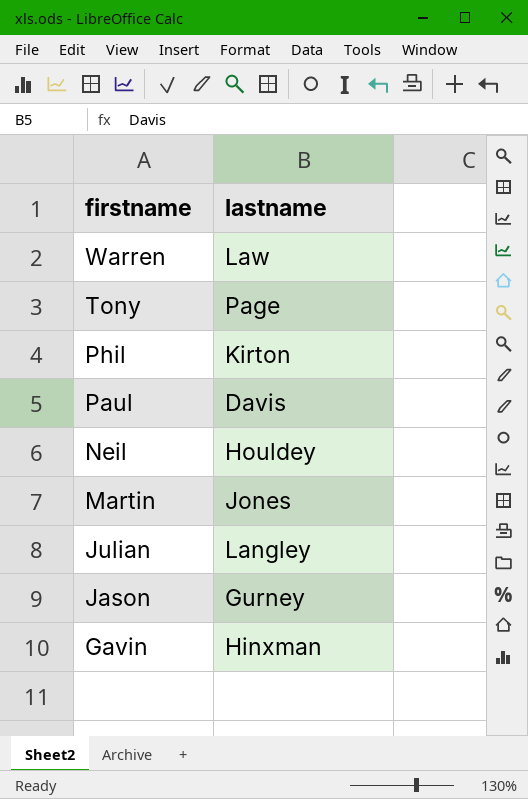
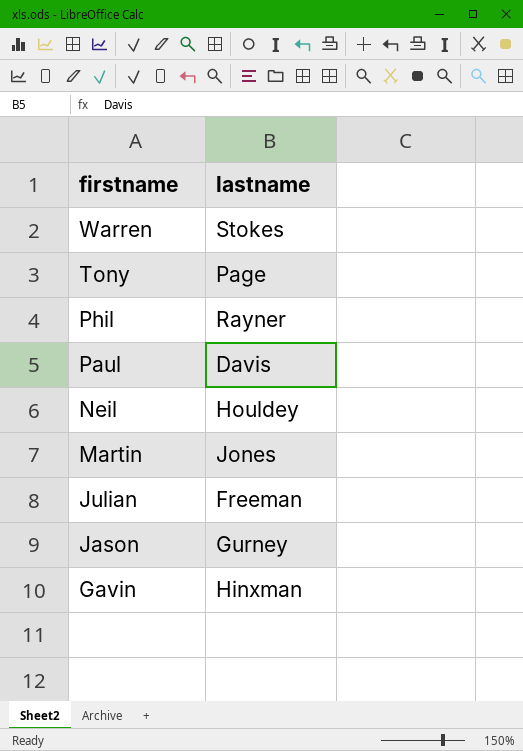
Warren | lastname: Law -> Stokes
Phil | lastname: Kirton -> Rayner
Julian | lastname: Langley -> Freeman

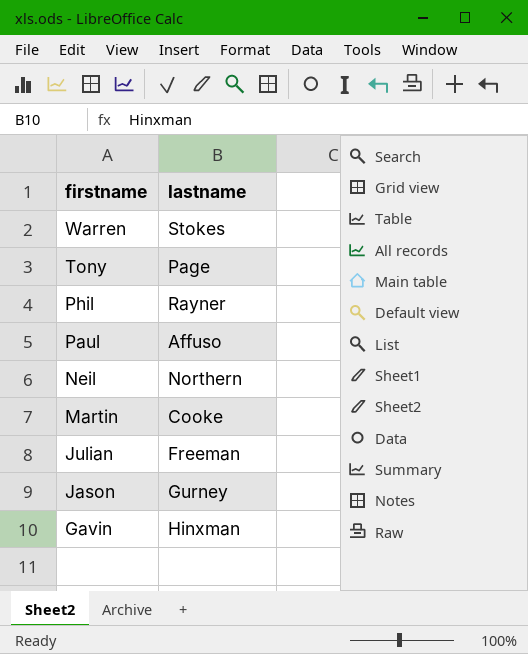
Paul | lastname: Davis -> Affuso
Neil | lastname: Houldey -> Northern
Martin | lastname: Jones -> Cooke

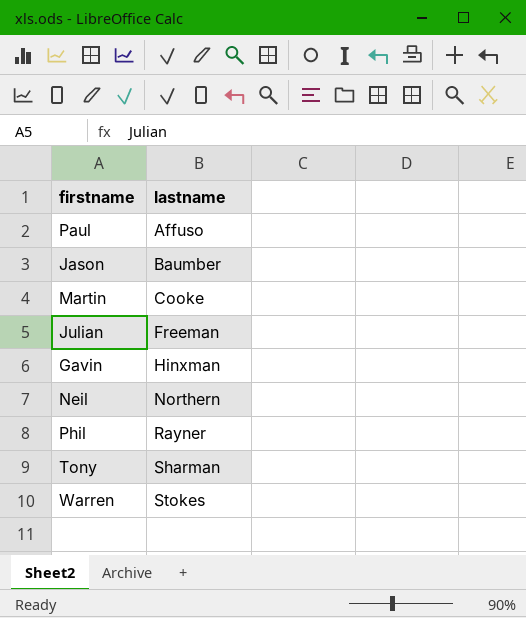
row order: firstname descending -> lastname ascending
Jason | lastname: Gurney -> Baumber
Tony | lastname: Page -> Sharman

